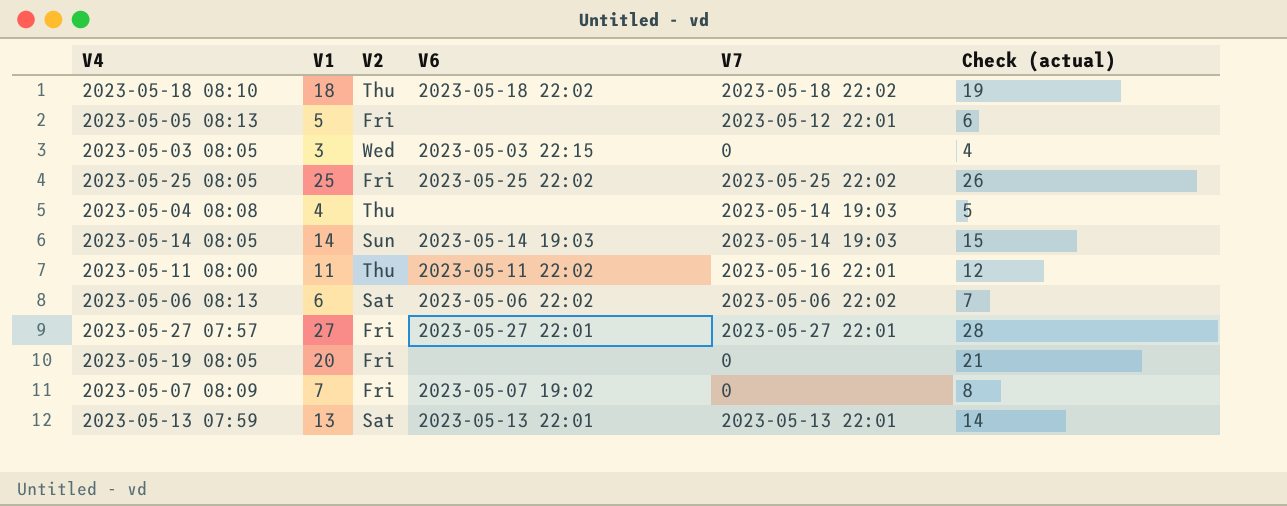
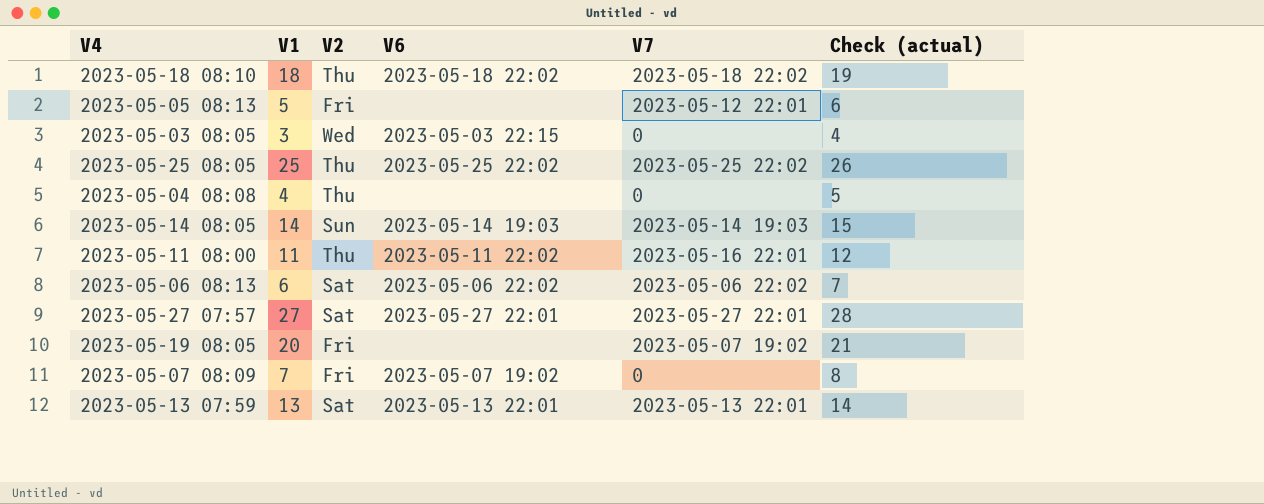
2023-05-25 08:05 | V2: Fri -> Thu
2023-05-04 08:08 | V7: 2023-05-14 19:03 -> 0
2023-05-27 07:57 | V2: Fri -> Sat
2023-05-19 08:05 | V7: 0 -> 2023-05-07 19:02

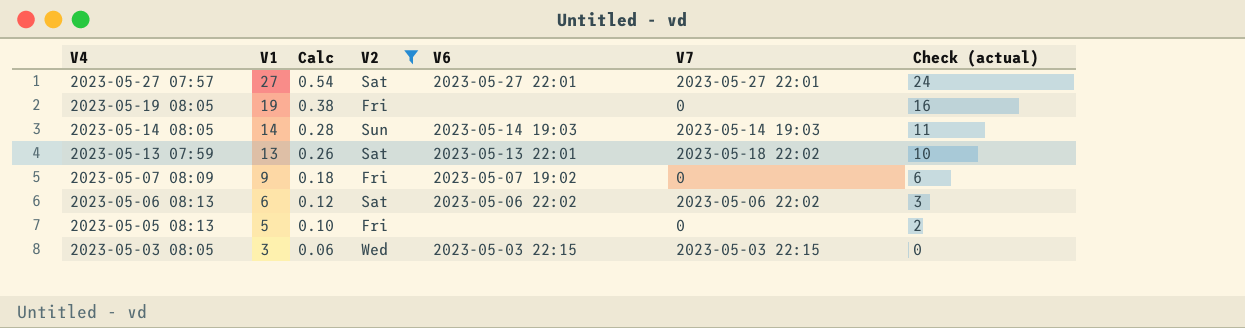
filter: none -> V2 != Thu
row order: none -> V4 descending
column Calc | formula: none -> [V1] * 0.02
column Check (actual) | formula: [V1] + 1 -> [V1] - 3
2023-05-19 08:05 | V1: 20 -> 19
2023-05-19 08:05 | V7: 2023-05-07 19:02 -> 0
2023-05-13 07:59 | V7: 2023-05-13 22:01 -> 2023-05-18 22:02
2023-05-07 08:09 | V1: 7 -> 9
2023-05-05 08:13 | V7: 2023-05-12 22:01 -> 0
2023-05-03 08:05 | V7: 0 -> 2023-05-03 22:15

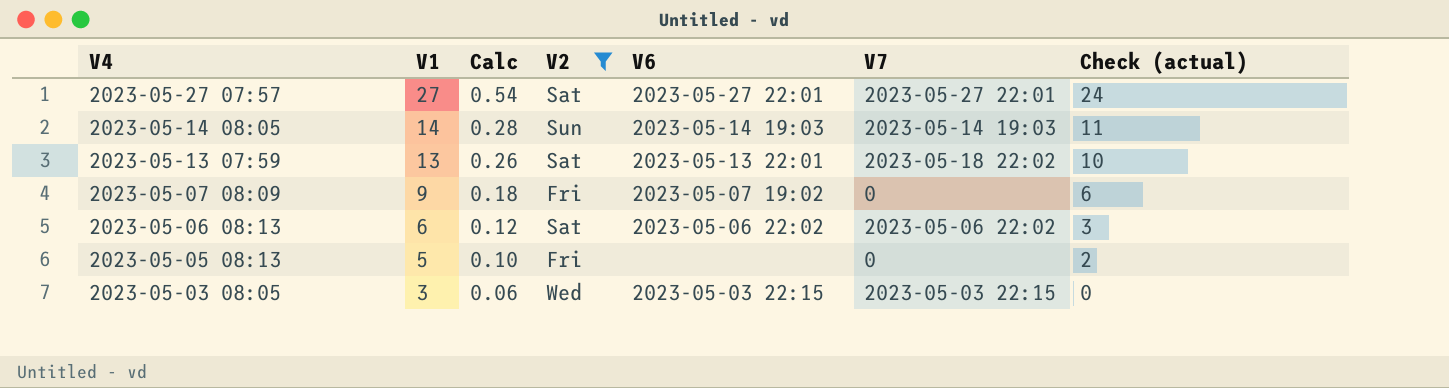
row 2023-05-19 08:05: 19 | 0.38 | Fri | none | 0 | 16 -> none

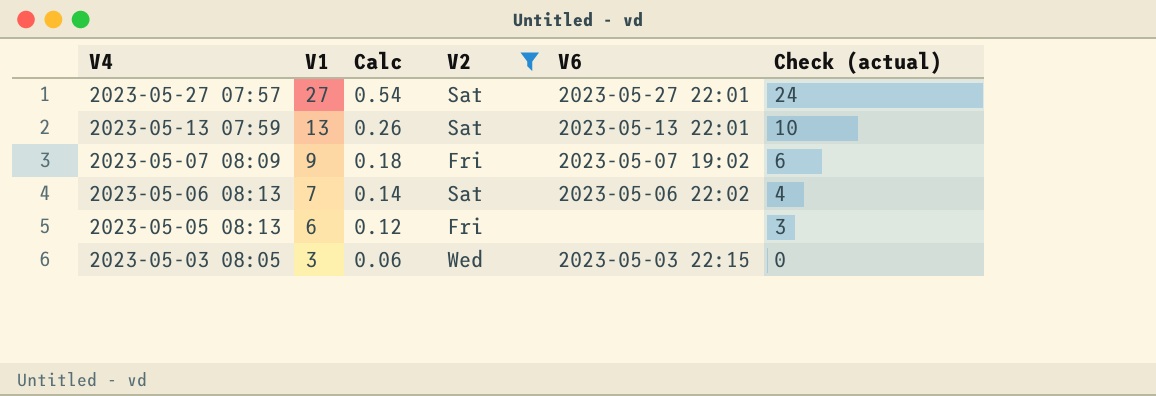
column V7 | position: 6 -> none
row 2023-05-14 08:05: 14 | 0.28 | Sun | 2023-05-14 19:03 | 2023-05-14 19:03 | 11 -> none
2023-05-06 08:13 | V1: 6 -> 7
2023-05-06 08:13 | Calc: 0.12 -> 0.14
2023-05-06 08:13 | Check (actual): 3 -> 4
2023-05-05 08:13 | V1: 5 -> 6
2023-05-05 08:13 | Calc: 0.10 -> 0.12
2023-05-05 08:13 | Check (actual): 2 -> 3

